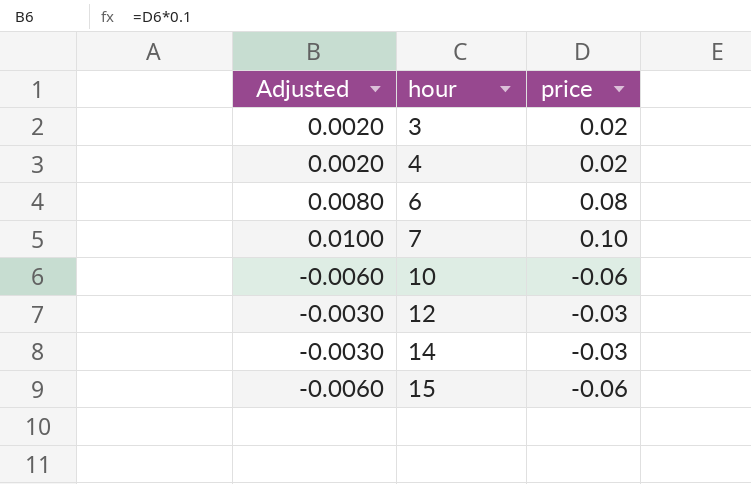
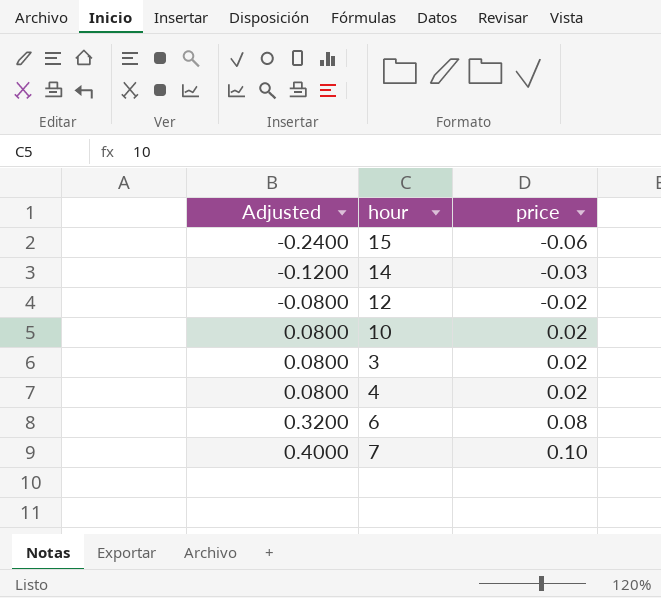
row order: hour ascending -> Adjusted ascending
column Adjusted | formula: [price] * 0.1 -> [price] * 4
12 | price: -0.03 -> -0.02
10 | price: -0.06 -> 0.02

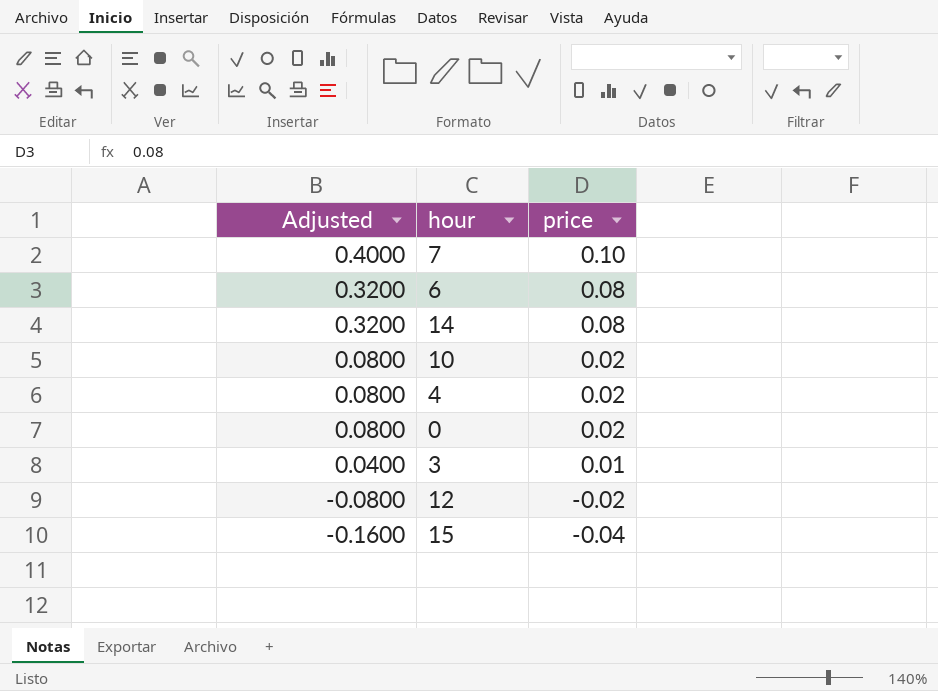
row order: Adjusted ascending -> Adjusted descending
14 | Adjusted: -0.1200 -> 0.3200
14 | price: -0.03 -> 0.08
row 0: none -> 0.0800 | 0.02
3 | Adjusted: 0.0800 -> 0.0400
3 | price: 0.02 -> 0.01
15 | Adjusted: -0.2400 -> -0.1600
15 | price: -0.06 -> -0.04

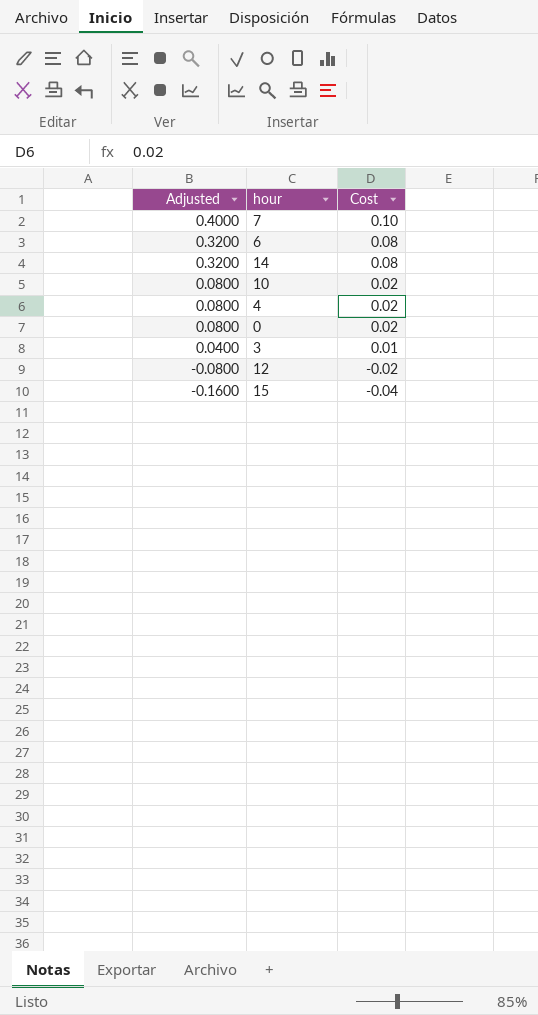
column name: price -> Cost

